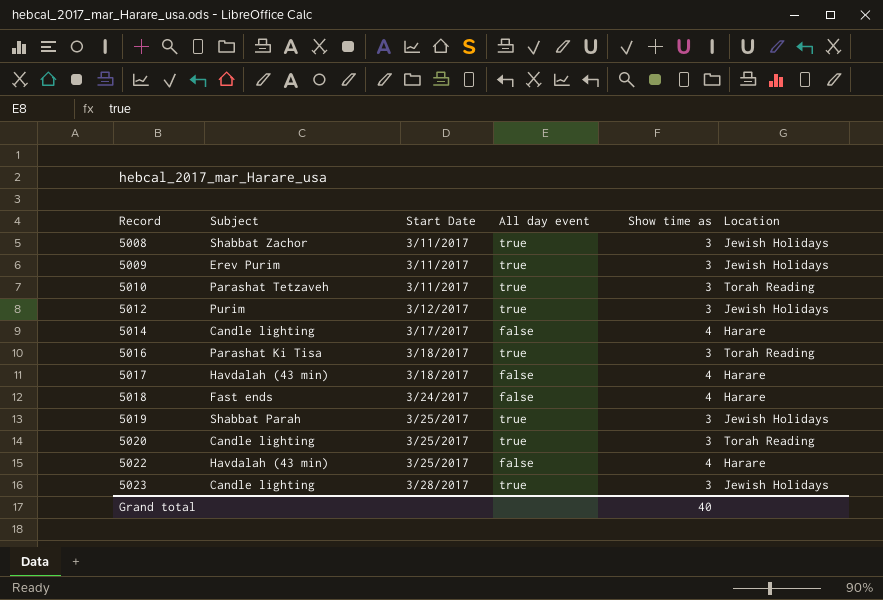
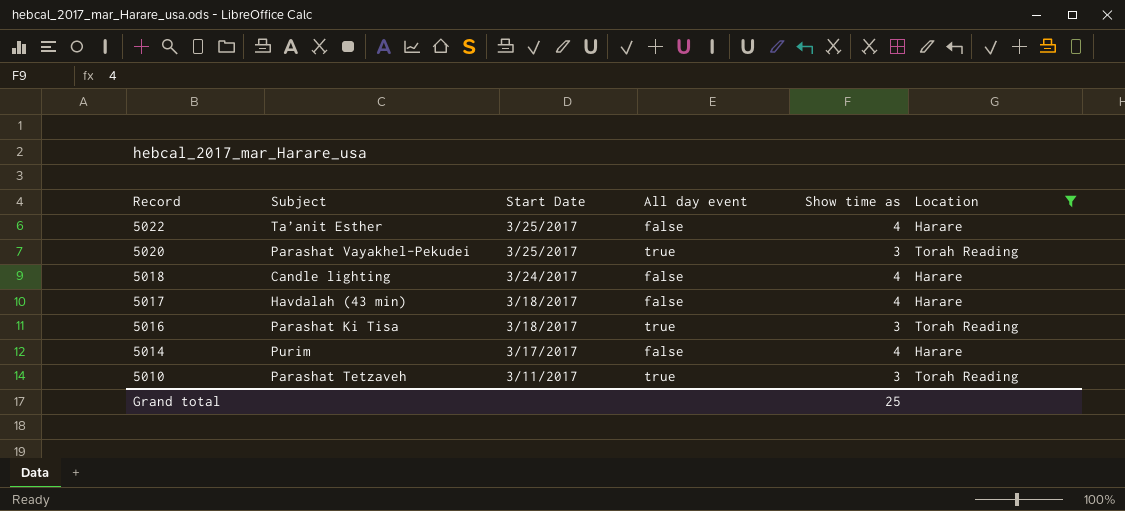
filter: none -> Location != Jewish Holidays
row order: Record ascending -> Record descending
5022 | Subject: Havdalah (43 min) -> Ta’anit Esther
5020 | Subject: Candle lighting -> Parashat Vayakhel-Pekudei
5018 | Subject: Fast ends -> Candle lighting
5014 | Subject: Candle lighting -> Purim
Grand total | Show time as: 40 -> 25

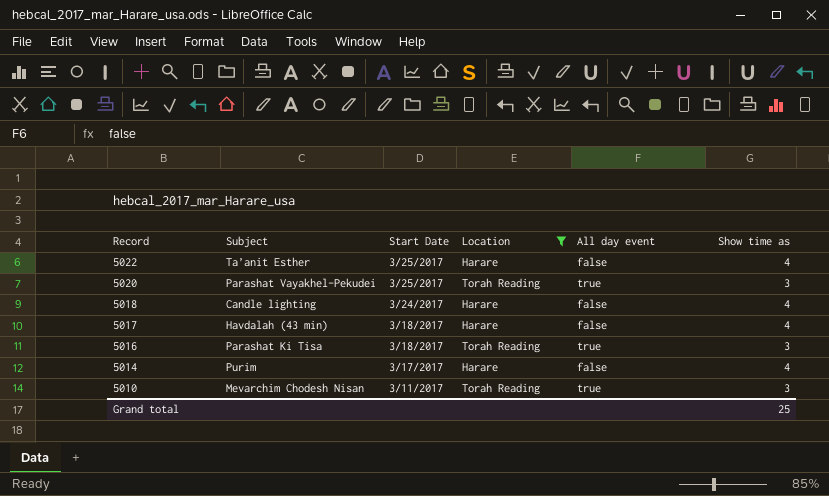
column Location | position: 6 -> 4
5010 | Subject: Parashat Tetzaveh -> Mevarchim Chodesh Nisan

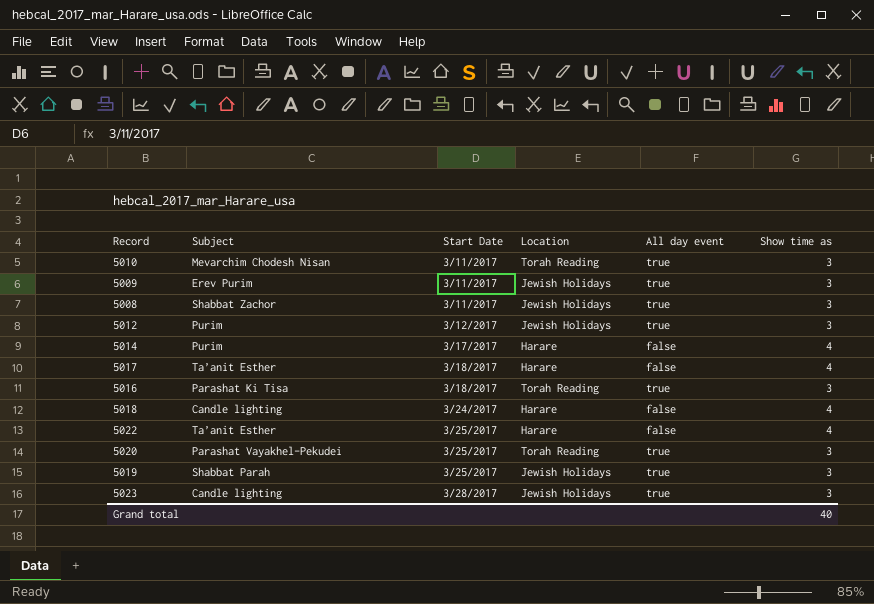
filter: Location != Jewish Holidays -> none
row order: Record descending -> Start Date ascending
5017 | Subject: Havdalah (43 min) -> Ta’anit Esther
Grand total | Show time as: 25 -> 40

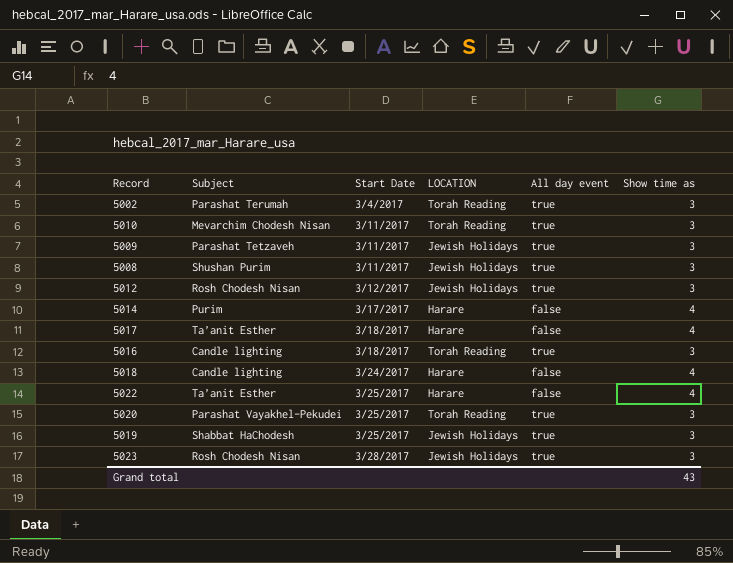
column name: Location -> LOCATION
row 5002: none -> Parashat Terumah | 3/4/2017 | Torah Reading | true | 3
5009 | Subject: Erev Purim -> Parashat Tetzaveh
5008 | Subject: Shabbat Zachor -> Shushan Purim
5012 | Subject: Purim -> Rosh Chodesh Nisan
5016 | Subject: Parashat Ki Tisa -> Candle lighting
5019 | Subject: Shabbat Parah -> Shabbat HaChodesh
5023 | Subject: Candle lighting -> Rosh Chodesh Nisan
Grand total | Show time as: 40 -> 43

